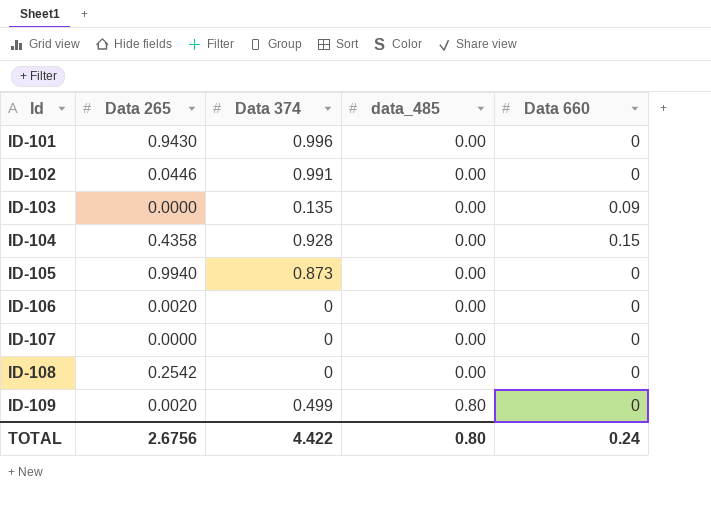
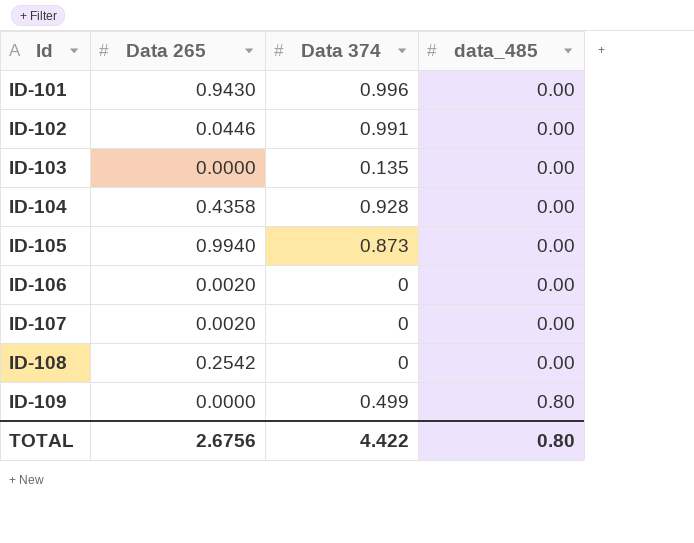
column Data 660 | position: 5 -> none
ID-107 | Data 265: 0.0000 -> 0.0020
ID-109 | Data 265: 0.0020 -> 0.0000

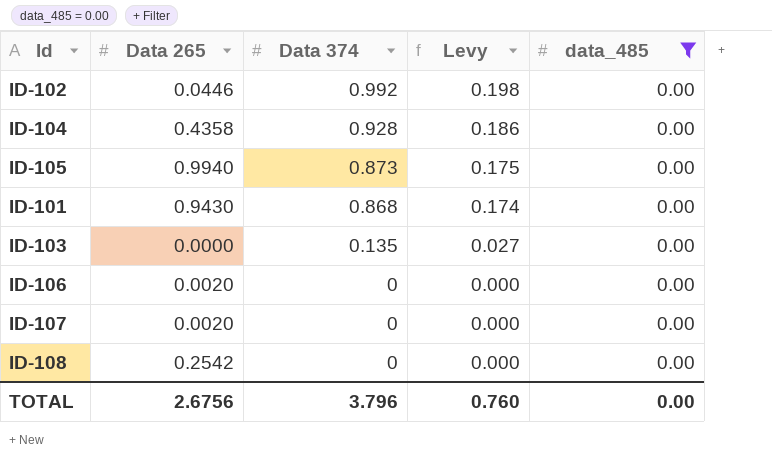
filter: none -> data_485 = 0.00
row order: Id ascending -> Data 374 descending
column Levy | formula: none -> [Data 374] * 0.2
ID-102 | Data 374: 0.991 -> 0.992
ID-101 | Data 374: 0.996 -> 0.868
TOTAL | Data 374: 4.422 -> 3.796
TOTAL | data_485: 0.80 -> 0.00

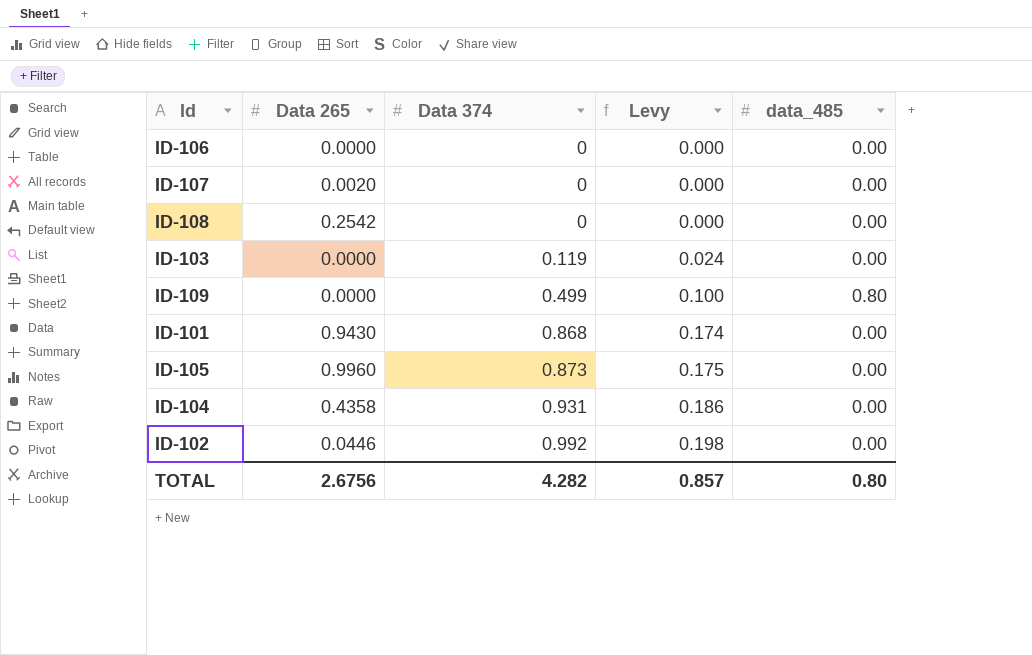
filter: data_485 = 0.00 -> none
row order: Data 374 descending -> Data 374 ascending
ID-106 | Data 265: 0.0020 -> 0.0000
ID-103 | Data 374: 0.135 -> 0.119
ID-103 | Levy: 0.027 -> 0.024
ID-105 | Data 265: 0.9940 -> 0.9960
ID-104 | Data 374: 0.928 -> 0.931
TOTAL | Data 374: 3.796 -> 4.282
TOTAL | Levy: 0.760 -> 0.857
TOTAL | data_485: 0.00 -> 0.80

